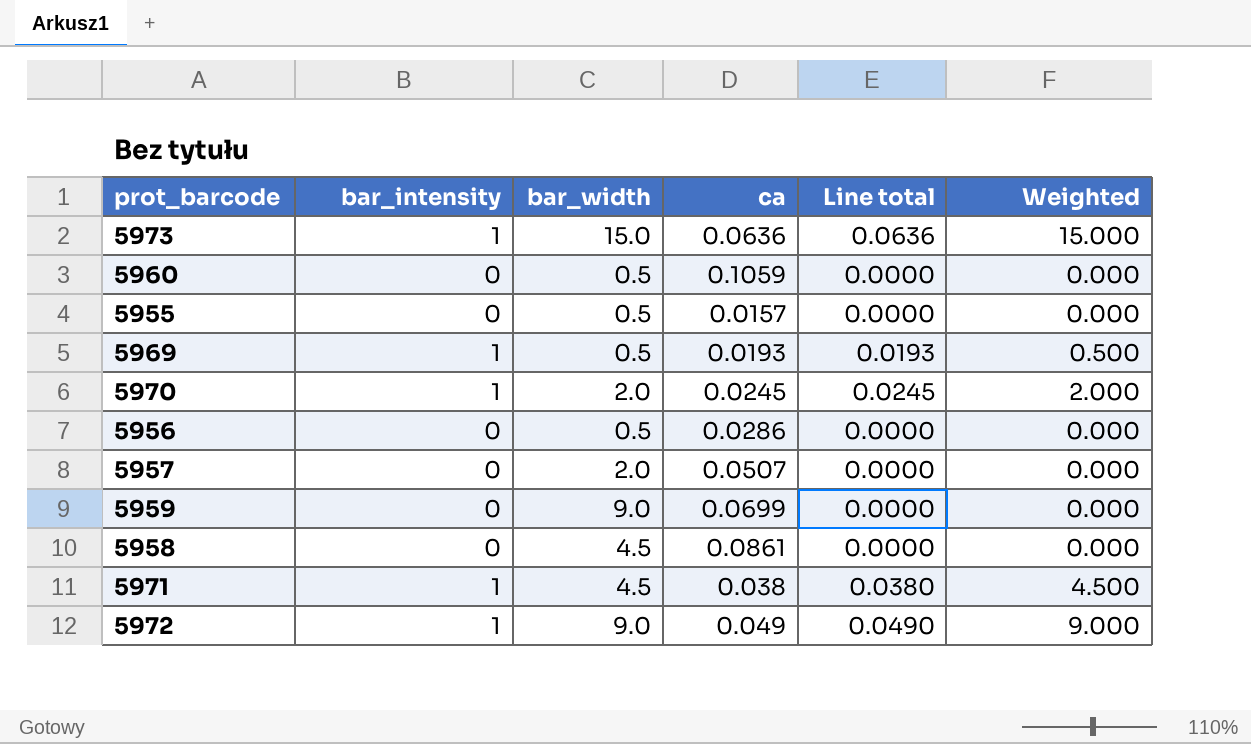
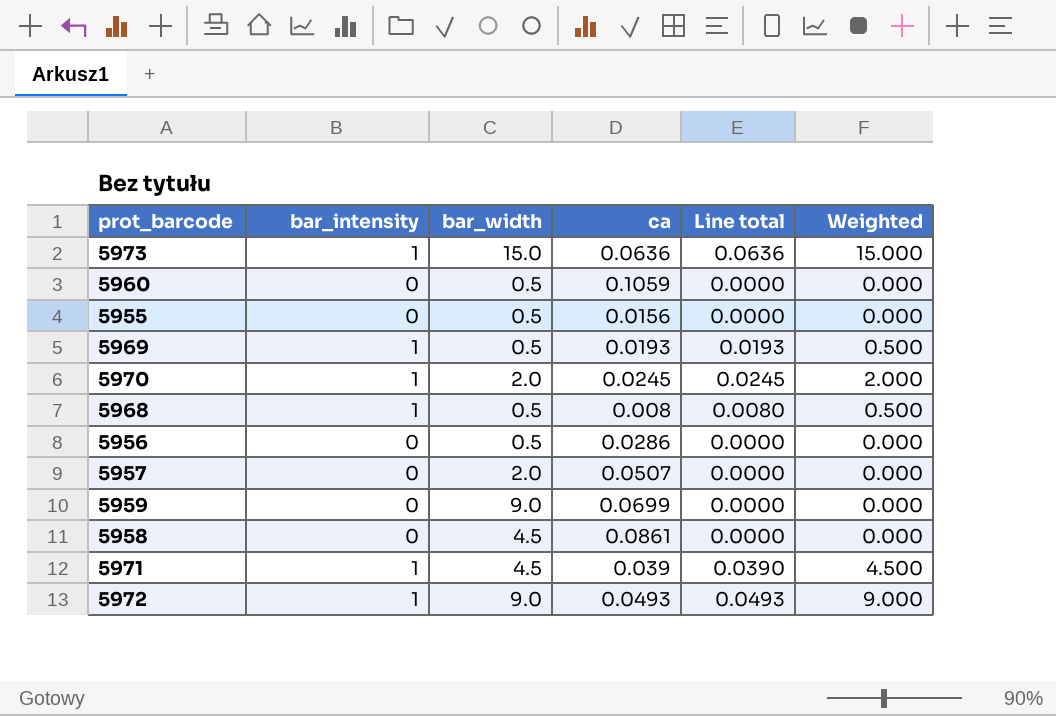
5955 | ca: 0.0157 -> 0.0156
row 5968: none -> 1 | 0.5 | 0.008 | 0.0080 | 0.500
5971 | ca: 0.038 -> 0.039
5971 | Line total: 0.0380 -> 0.0390
5972 | ca: 0.049 -> 0.0493
5972 | Line total: 0.0490 -> 0.0493

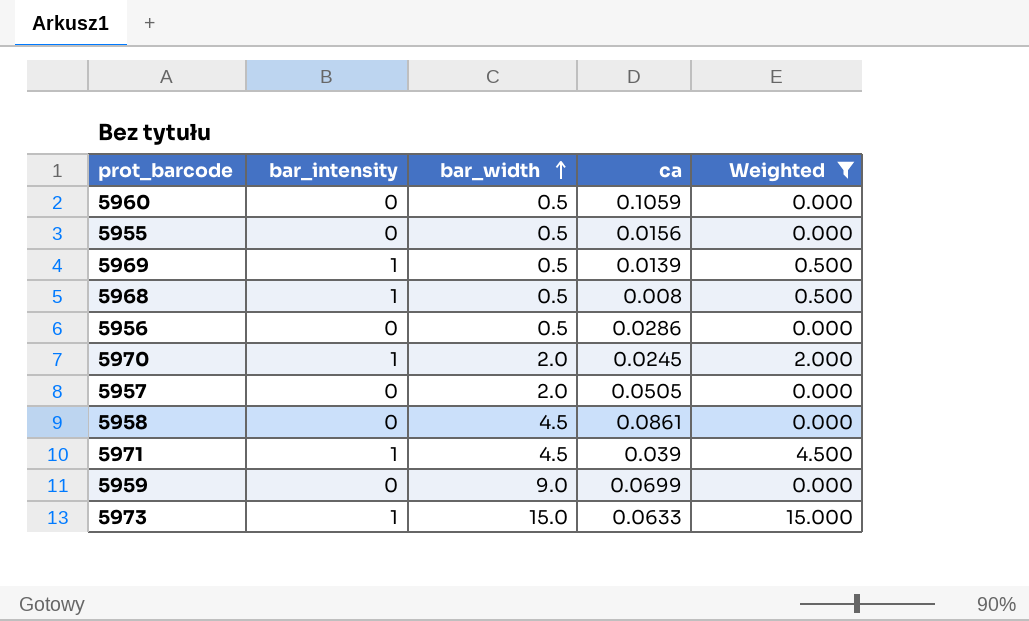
filter: none -> Weighted != 9.000
row order: none -> bar_width ascending
column Line total | formula: [bar_intensity] * [ca] -> none
5969 | ca: 0.0193 -> 0.0139
5957 | ca: 0.0507 -> 0.0505
5973 | ca: 0.0636 -> 0.0633

